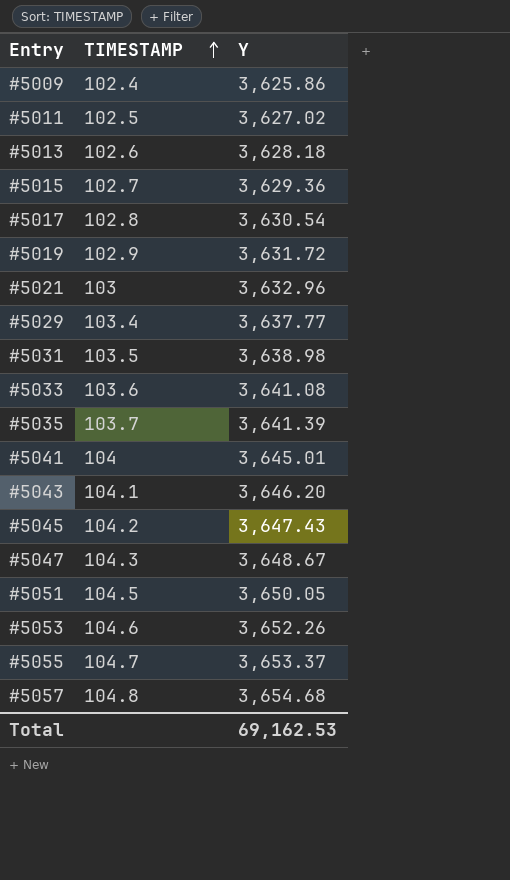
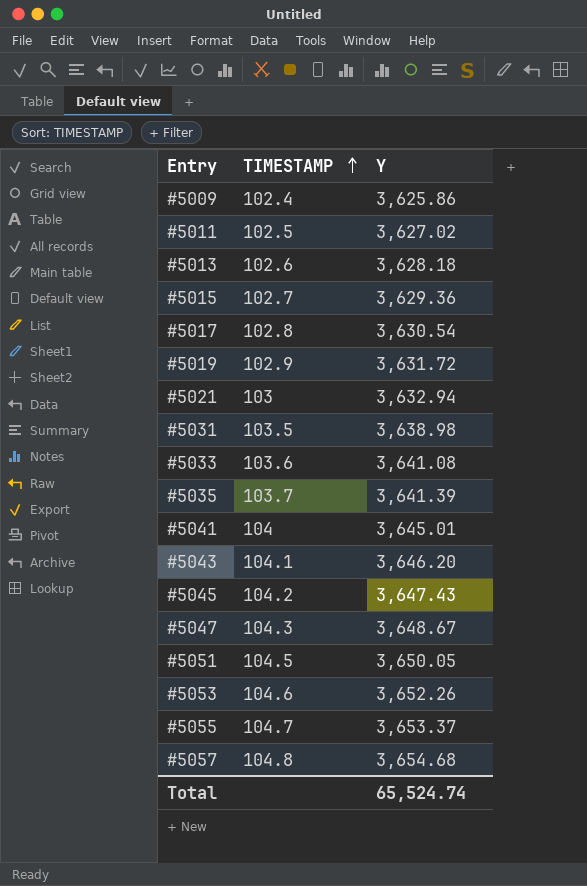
row #5029: 103.4 | 3,637.77 -> none
#5021 | Y: 3,632.96 -> 3,632.94
Total | Y: 69,162.53 -> 65,524.74

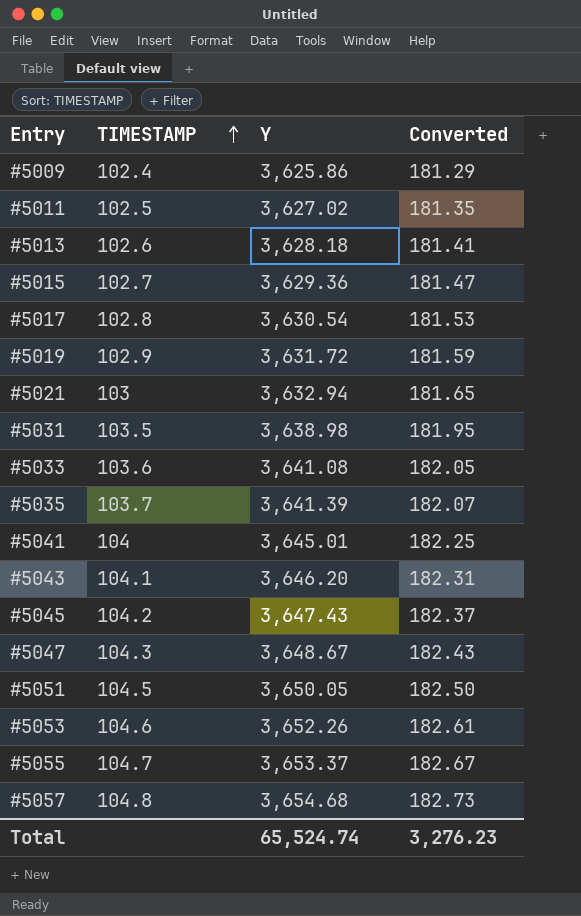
column Converted | formula: none -> [Y] * 0.05

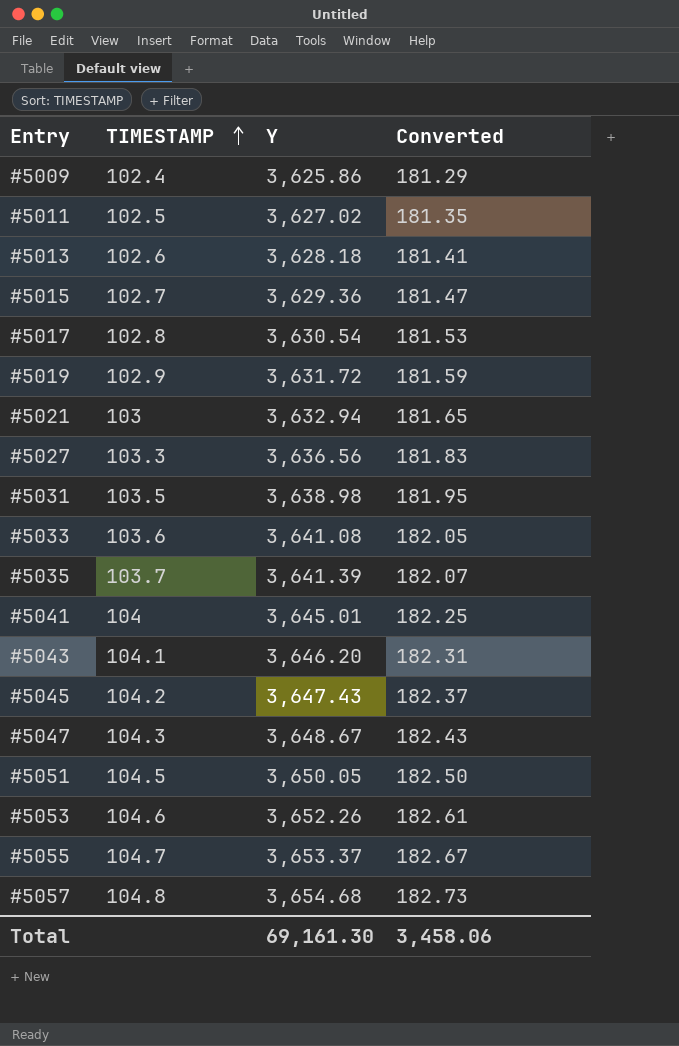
row #5027: none -> 103.3 | 3,636.56 | 181.83
Total | Y: 65,524.74 -> 69,161.30
Total | Converted: 3,276.23 -> 3,458.06

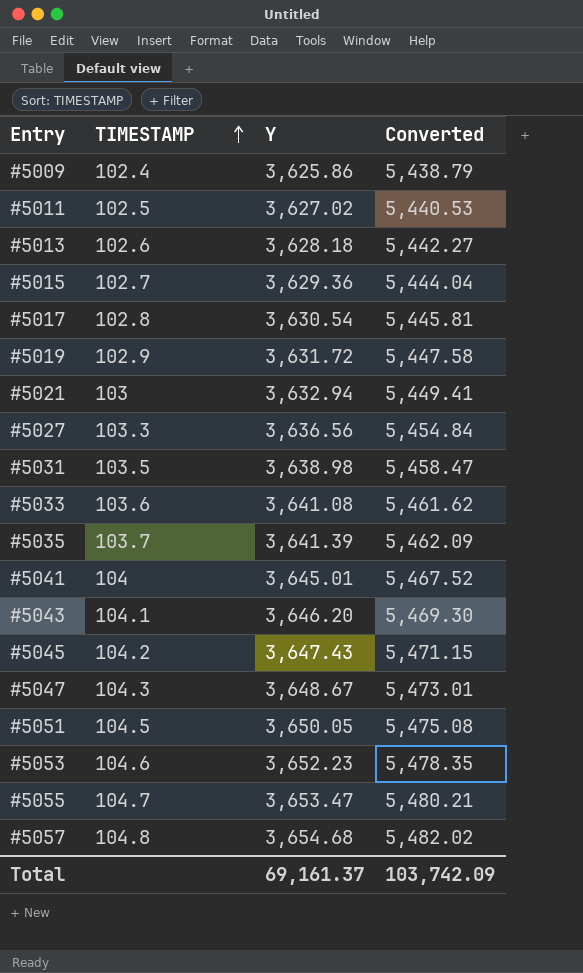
column Converted | formula: [Y] * 0.05 -> [Y] * 1.5
#5053 | Y: 3,652.26 -> 3,652.23
#5055 | Y: 3,653.37 -> 3,653.47
Total | Y: 69,161.30 -> 69,161.37
Total | Converted: 3,458.06 -> 103,742.09

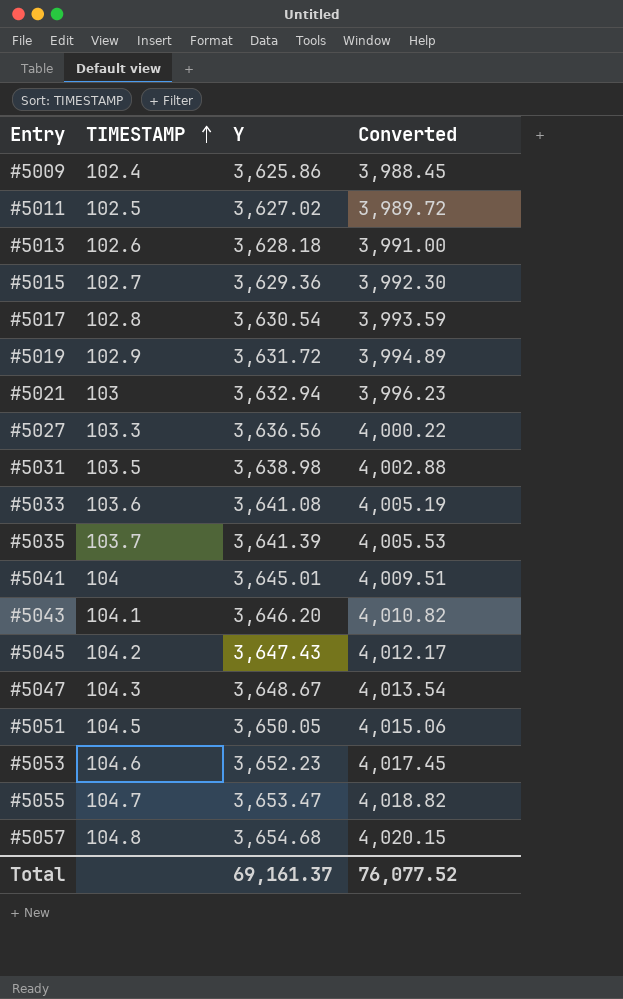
column Converted | formula: [Y] * 1.5 -> [Y] * 1.1
Total | Converted: 103,742.09 -> 76,077.52

